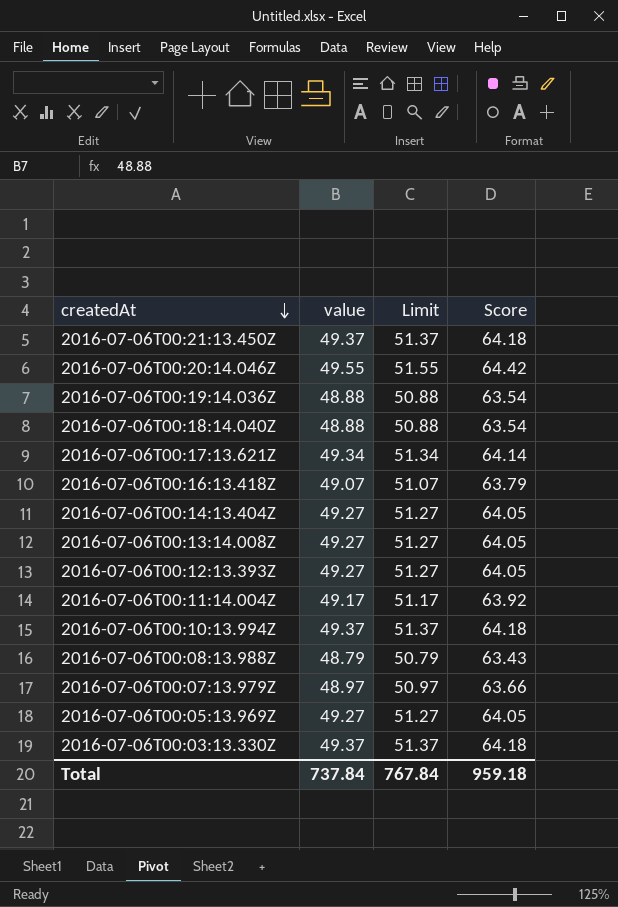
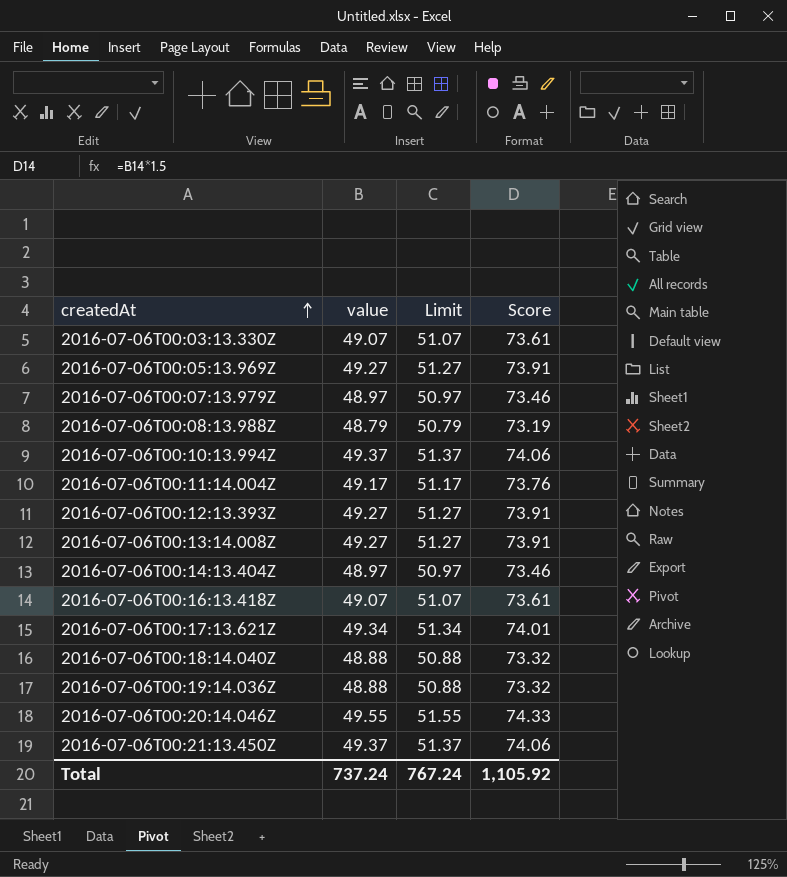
row order: createdAt descending -> createdAt ascending
column Score | formula: [value] * 1.3 -> [value] * 1.5
2016-07-06T00:03:13.330Z | value: 49.37 -> 49.07
2016-07-06T00:03:13.330Z | Limit: 51.37 -> 51.07
2016-07-06T00:14:13.404Z | value: 49.27 -> 48.97
2016-07-06T00:14:13.404Z | Limit: 51.27 -> 50.97
Total | value: 737.84 -> 737.24
Total | Limit: 767.84 -> 767.24
Total | Score: 959.18 -> 1,105.92

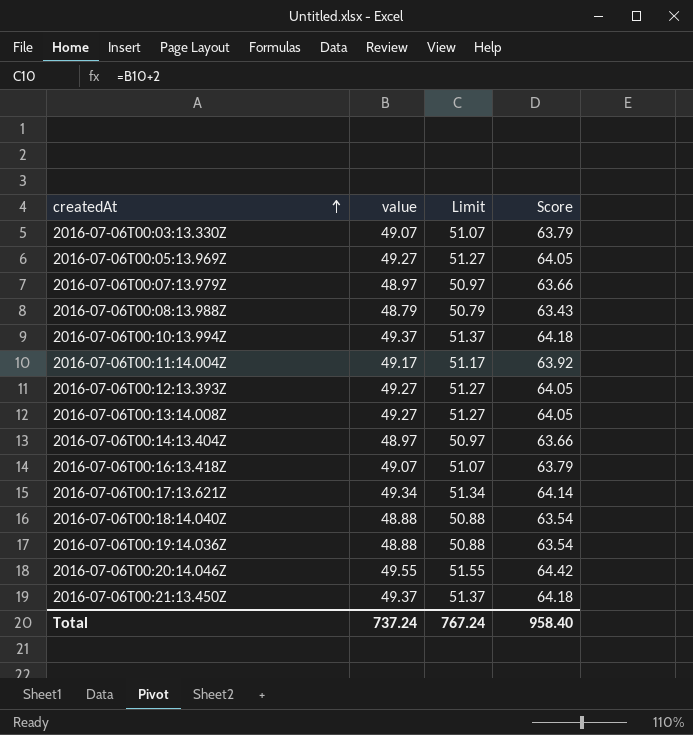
column Score | formula: [value] * 1.5 -> [value] * 1.3
Total | Score: 1,105.92 -> 958.40

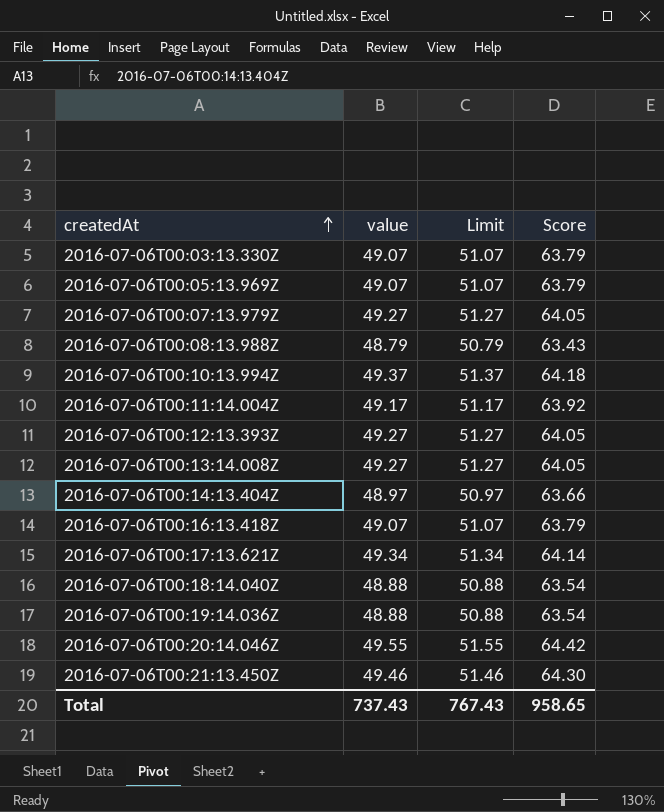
2016-07-06T00:05:13.969Z | value: 49.27 -> 49.07
2016-07-06T00:05:13.969Z | Limit: 51.27 -> 51.07
2016-07-06T00:05:13.969Z | Score: 64.05 -> 63.79
2016-07-06T00:07:13.979Z | value: 48.97 -> 49.27
2016-07-06T00:07:13.979Z | Limit: 50.97 -> 51.27
2016-07-06T00:07:13.979Z | Score: 63.66 -> 64.05
2016-07-06T00:21:13.450Z | value: 49.37 -> 49.46
2016-07-06T00:21:13.450Z | Limit: 51.37 -> 51.46
2016-07-06T00:21:13.450Z | Score: 64.18 -> 64.30
Total | value: 737.24 -> 737.43
Total | Limit: 767.24 -> 767.43
Total | Score: 958.40 -> 958.65

